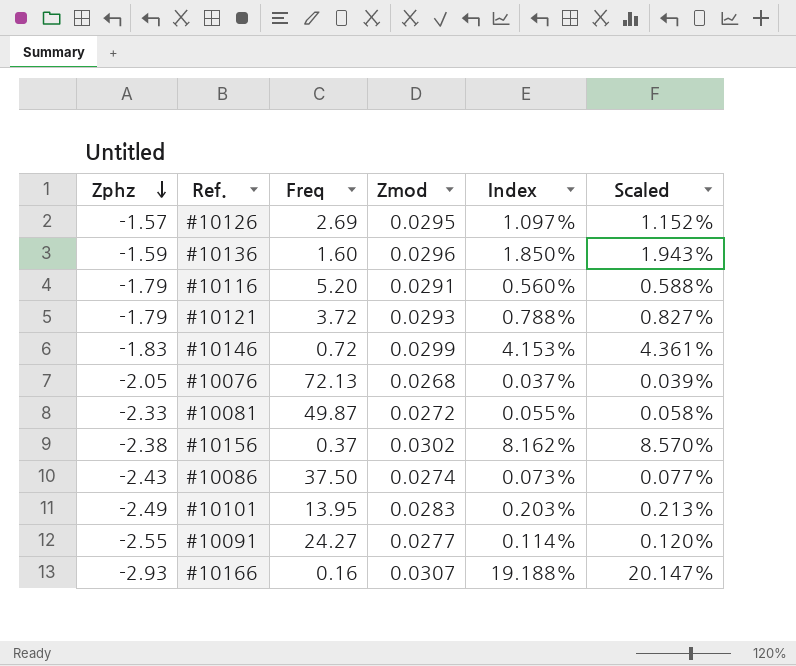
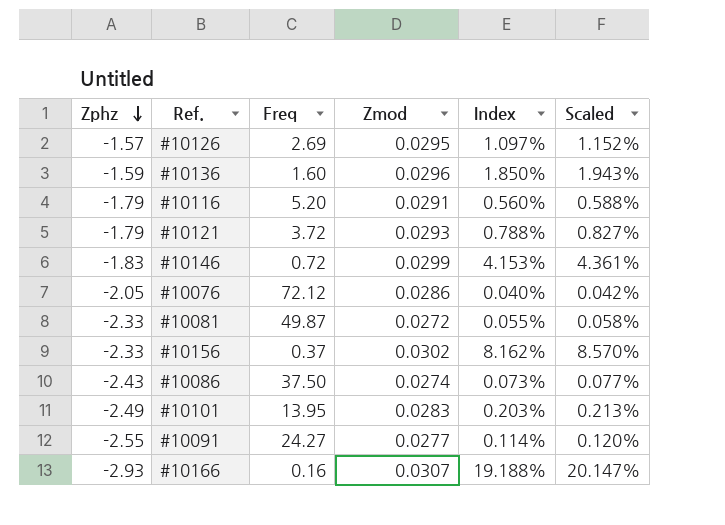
#10076 | Freq: 72.13 -> 72.12
#10076 | Zmod: 0.0268 -> 0.0286
#10076 | Index: 0.037% -> 0.040%
#10076 | Scaled: 0.039% -> 0.042%
#10156 | Zphz: -2.38 -> -2.33

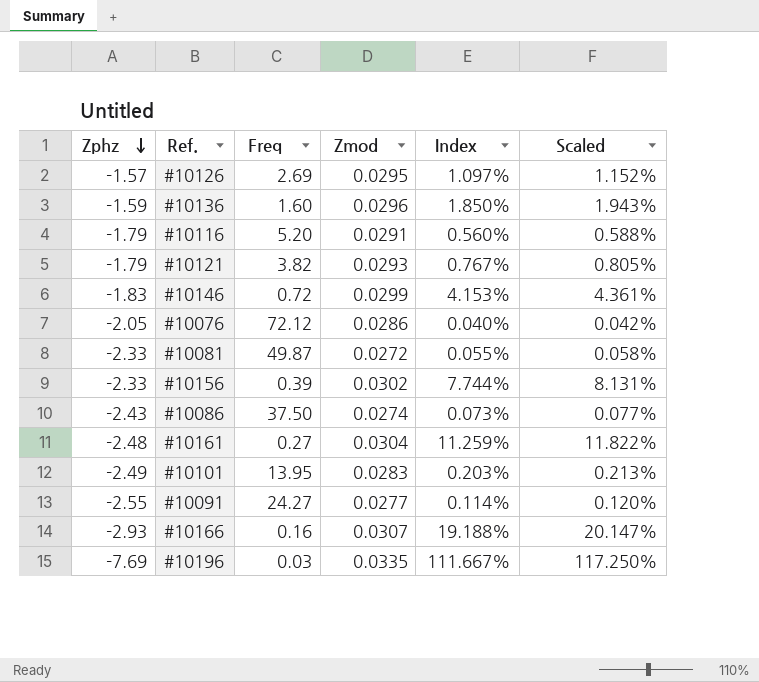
#10121 | Freq: 3.72 -> 3.82
#10121 | Index: 0.788% -> 0.767%
#10121 | Scaled: 0.827% -> 0.805%
#10156 | Freq: 0.37 -> 0.39
#10156 | Index: 8.162% -> 7.744%
#10156 | Scaled: 8.570% -> 8.131%
row #10161: none -> -2.48 | 0.27 | 0.0304 | 11.259% | 11.822%
row #10196: none -> -7.69 | 0.03 | 0.0335 | 111.667% | 117.250%

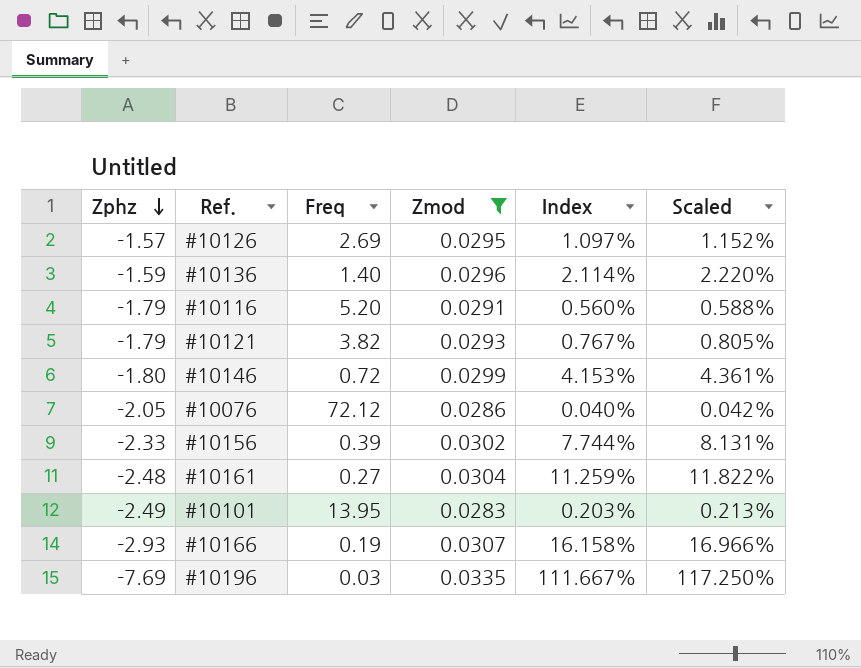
filter: none -> Zmod >= 0.0283
#10136 | Freq: 1.60 -> 1.40
#10136 | Index: 1.850% -> 2.114%
#10136 | Scaled: 1.943% -> 2.220%
#10146 | Zphz: -1.83 -> -1.80
#10166 | Freq: 0.16 -> 0.19
#10166 | Index: 19.188% -> 16.158%
#10166 | Scaled: 20.147% -> 16.966%

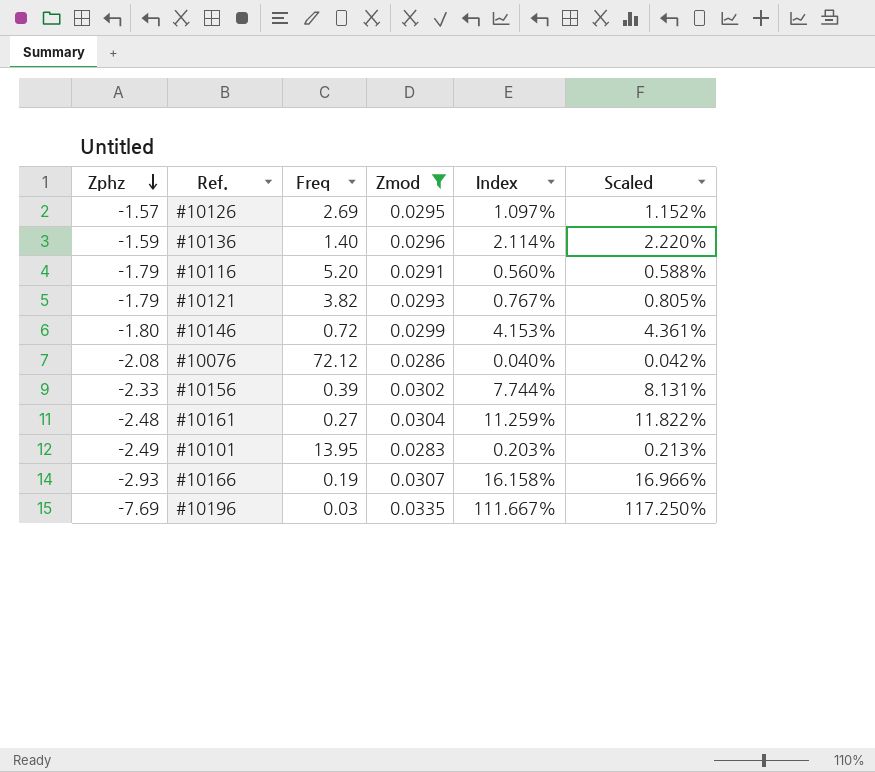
#10076 | Zphz: -2.05 -> -2.08

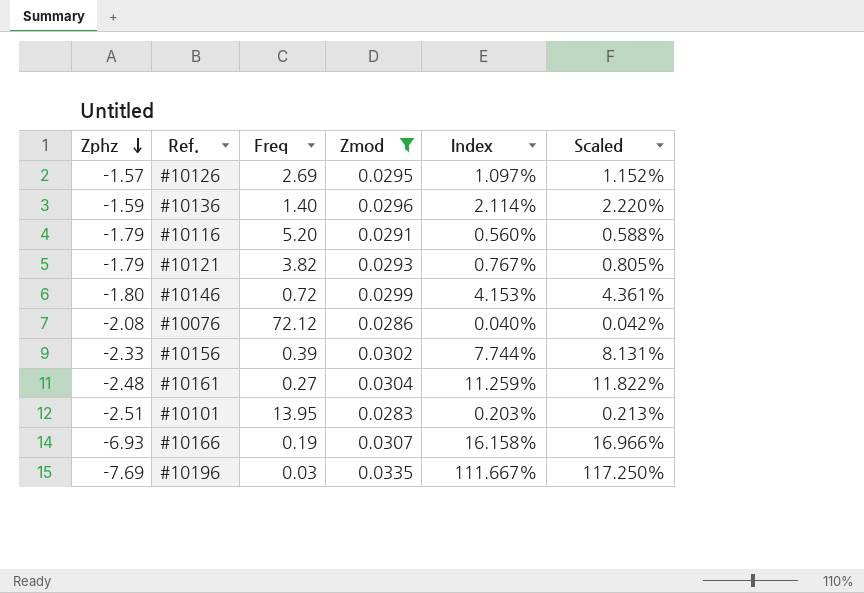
#10101 | Zphz: -2.49 -> -2.51
#10166 | Zphz: -2.93 -> -6.93

